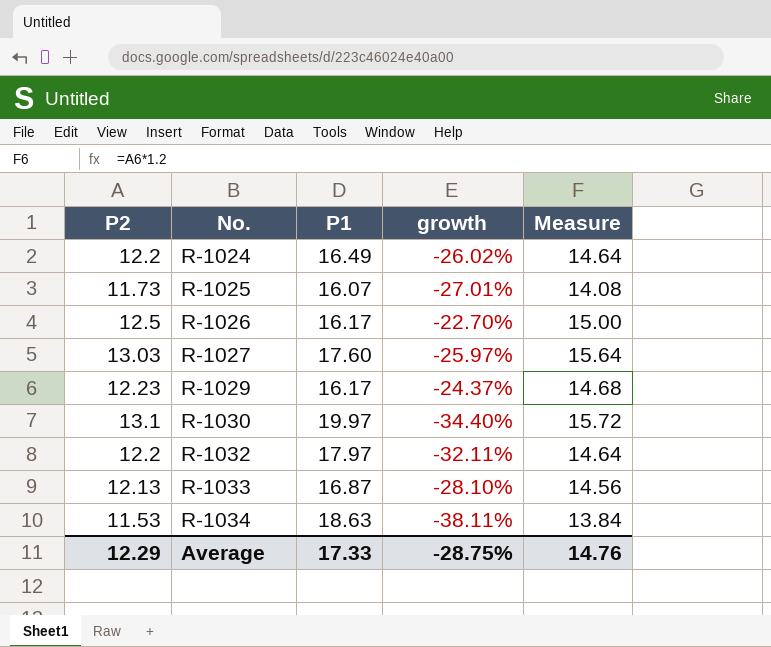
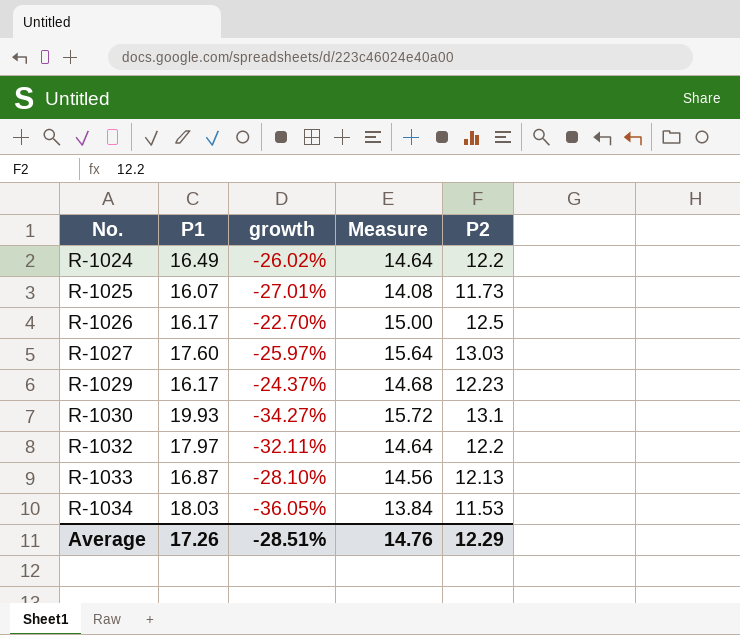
column P2 | position: 1 -> 5
R-1030 | P1: 19.97 -> 19.93
R-1030 | growth: -34.40% -> -34.27%
R-1034 | P1: 18.63 -> 18.03
R-1034 | growth: -38.11% -> -36.05%
Average | P1: 17.33 -> 17.26
Average | growth: -28.75% -> -28.51%

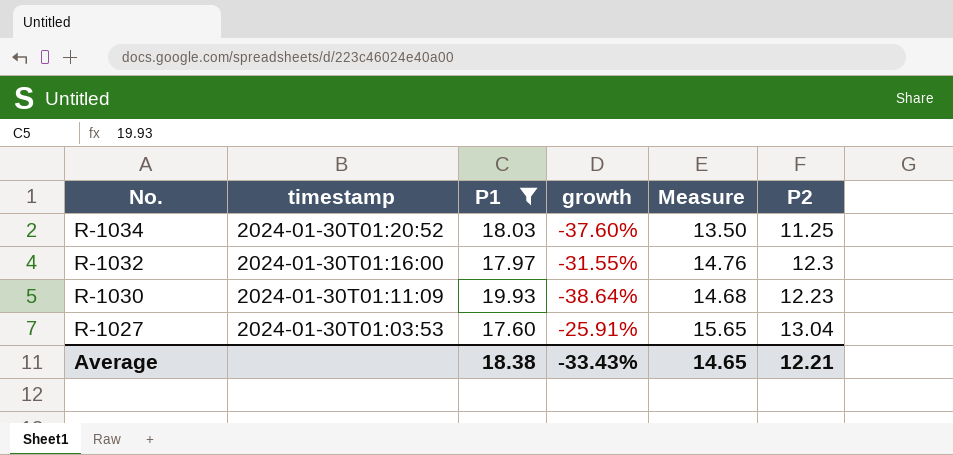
filter: none -> P1 >= 17.60
row order: No. ascending -> No. descending
column timestamp | position: none -> 2
R-1034 | growth: -36.05% -> -37.60%
R-1034 | Measure: 13.84 -> 13.50
R-1034 | P2: 11.53 -> 11.25
R-1032 | growth: -32.11% -> -31.55%
R-1032 | Measure: 14.64 -> 14.76
R-1032 | P2: 12.2 -> 12.3
R-1030 | growth: -34.27% -> -38.64%
R-1030 | Measure: 15.72 -> 14.68
R-1030 | P2: 13.1 -> 12.23
R-1027 | growth: -25.97% -> -25.91%
R-1027 | Measure: 15.64 -> 15.65
R-1027 | P2: 13.03 -> 13.04
Average | P1: 17.26 -> 18.38
Average | growth: -28.51% -> -33.43%
Average | Measure: 14.76 -> 14.65
Average | P2: 12.29 -> 12.21

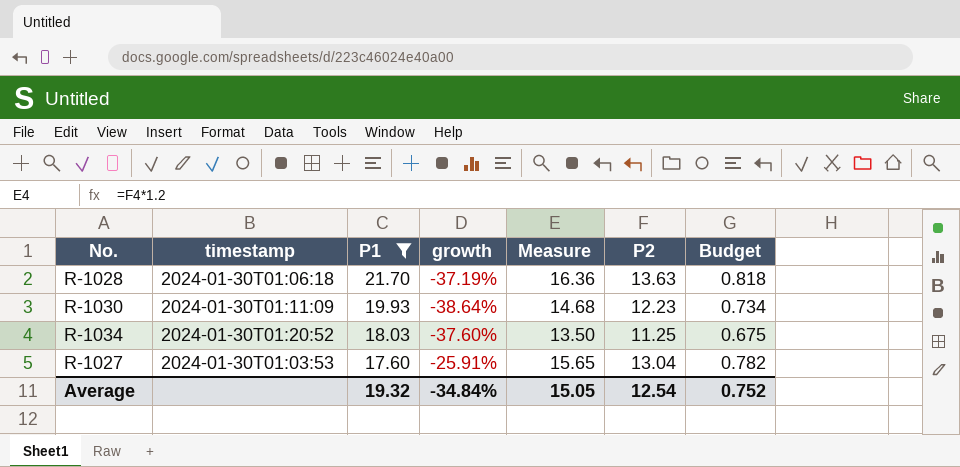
row order: No. descending -> P1 descending
column Budget | formula: none -> [P2] * 0.06
row R-1032: 2024-01-30T01:16:00 | 17.97 | -31.55% | 14.76 | 12.3 -> none
row R-1028: none -> 2024-01-30T01:06:18 | 21.70 | -37.19% | 16.36 | 13.63 | 0.818
Average | P1: 18.38 -> 19.32
Average | growth: -33.43% -> -34.84%
Average | Measure: 14.65 -> 15.05
Average | P2: 12.21 -> 12.54

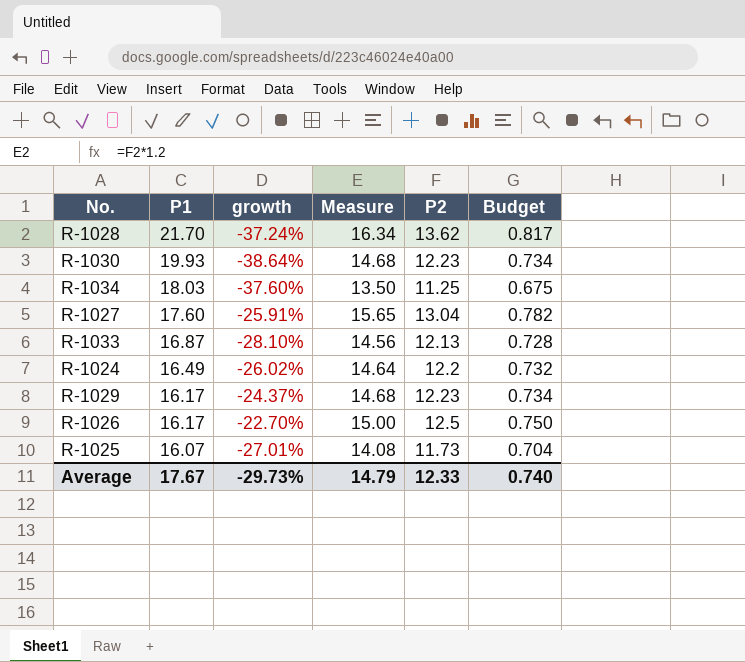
filter: P1 >= 17.60 -> none
column timestamp | position: 2 -> none
R-1028 | growth: -37.19% -> -37.24%
R-1028 | Measure: 16.36 -> 16.34
R-1028 | P2: 13.63 -> 13.62
R-1028 | Budget: 0.818 -> 0.817
Average | P1: 19.32 -> 17.67
Average | growth: -34.84% -> -29.73%
Average | Measure: 15.05 -> 14.79
Average | P2: 12.54 -> 12.33
Average | Budget: 0.752 -> 0.740

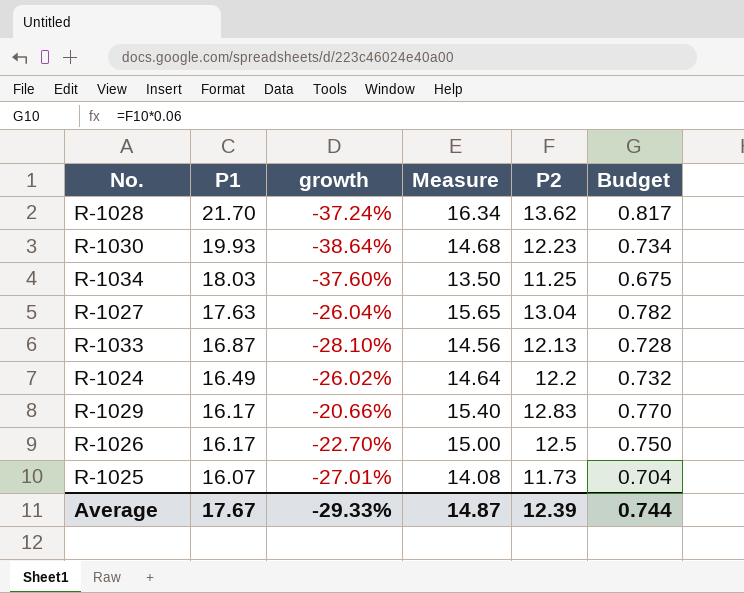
R-1027 | P1: 17.60 -> 17.63
R-1027 | growth: -25.91% -> -26.04%
R-1029 | growth: -24.37% -> -20.66%
R-1029 | Measure: 14.68 -> 15.40
R-1029 | P2: 12.23 -> 12.83
R-1029 | Budget: 0.734 -> 0.770
Average | growth: -29.73% -> -29.33%
Average | Measure: 14.79 -> 14.87
Average | P2: 12.33 -> 12.39
Average | Budget: 0.740 -> 0.744

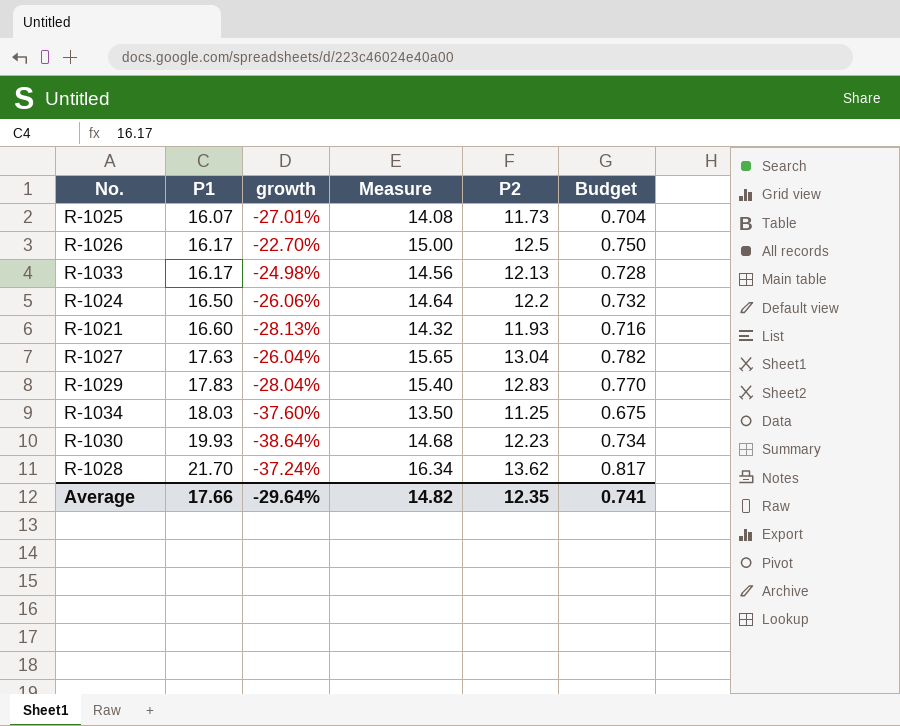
row order: P1 descending -> P1 ascending
R-1033 | P1: 16.87 -> 16.17
R-1033 | growth: -28.10% -> -24.98%
R-1024 | P1: 16.49 -> 16.50
R-1024 | growth: -26.02% -> -26.06%
row R-1021: none -> 16.60 | -28.13% | 14.32 | 11.93 | 0.716
R-1029 | P1: 16.17 -> 17.83
R-1029 | growth: -20.66% -> -28.04%
Average | P1: 17.67 -> 17.66
Average | growth: -29.33% -> -29.64%
Average | Measure: 14.87 -> 14.82
Average | P2: 12.39 -> 12.35
Average | Budget: 0.744 -> 0.741

